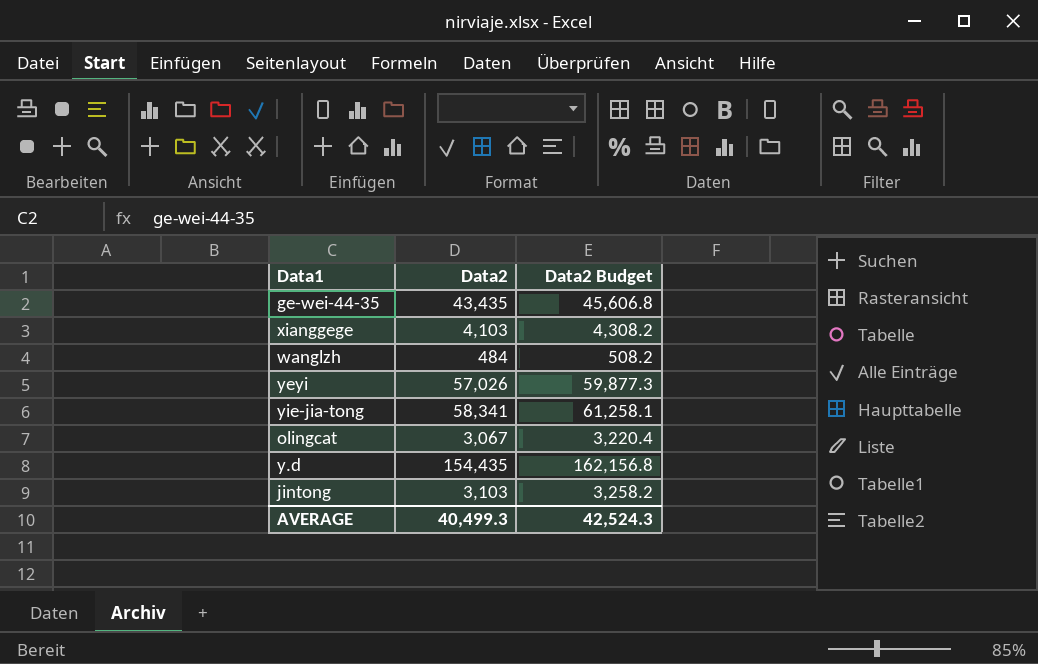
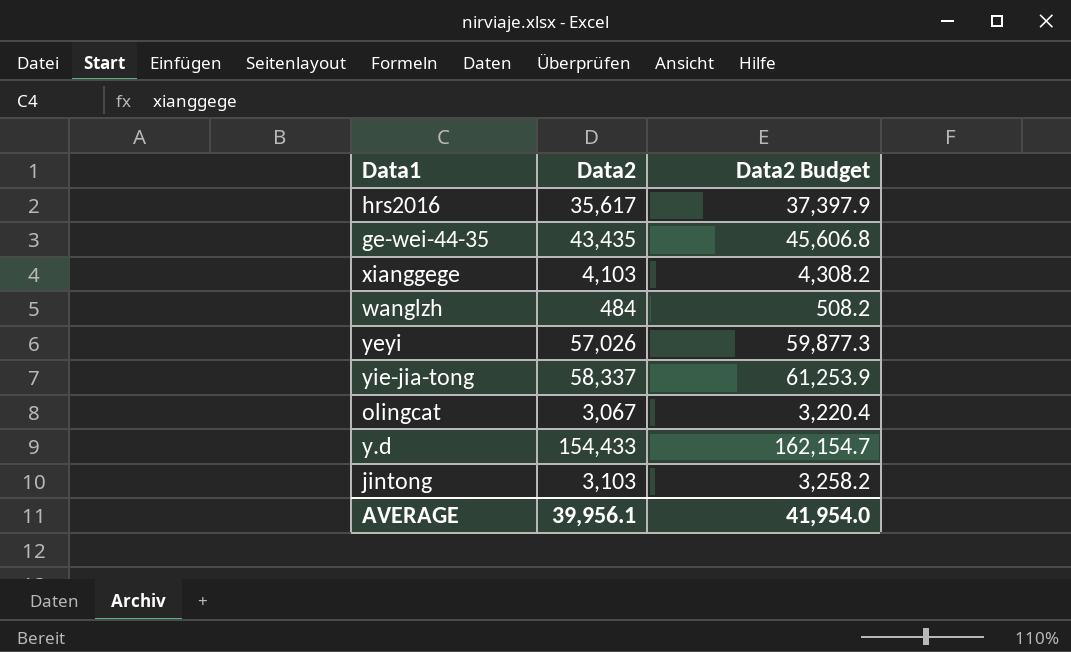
row hrs2016: none -> 35,617 | 37,397.9
yie-jia-tong | Data2: 58,341 -> 58,337
yie-jia-tong | Data2 Budget: 61,258.1 -> 61,253.9
y.d | Data2: 154,435 -> 154,433
y.d | Data2 Budget: 162,156.8 -> 162,154.7
AVERAGE | Data2: 40,499.3 -> 39,956.1
AVERAGE | Data2 Budget: 42,524.3 -> 41,954.0

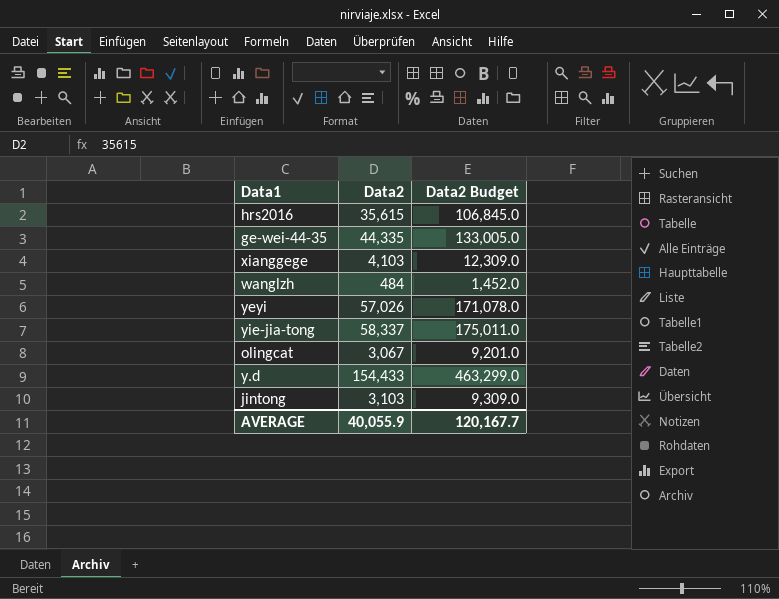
column Data2 Budget | formula: [Data2] * 1.05 -> [Data2] * 3
hrs2016 | Data2: 35,617 -> 35,615
ge-wei-44-35 | Data2: 43,435 -> 44,335
AVERAGE | Data2: 39,956.1 -> 40,055.9
AVERAGE | Data2 Budget: 41,954.0 -> 120,167.7

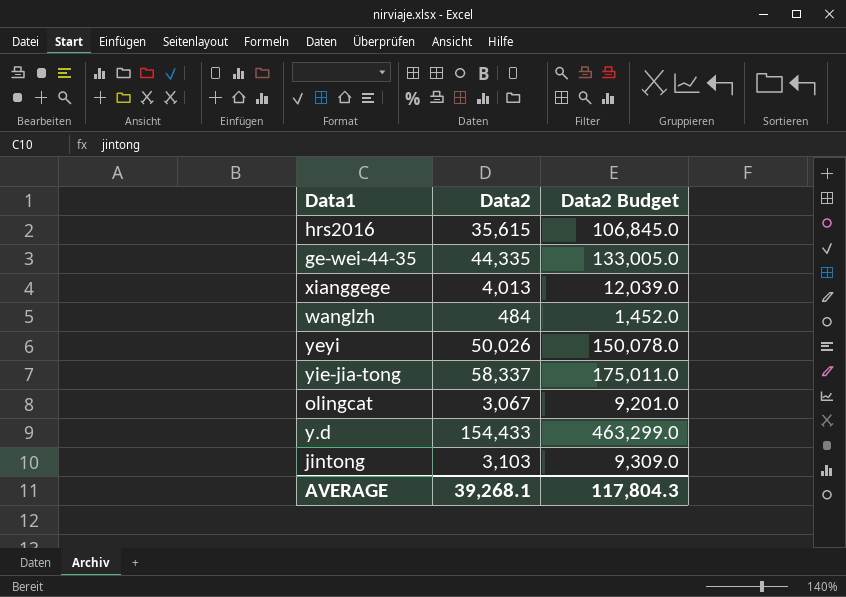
xianggege | Data2: 4,103 -> 4,013
xianggege | Data2 Budget: 12,309.0 -> 12,039.0
yeyi | Data2: 57,026 -> 50,026
yeyi | Data2 Budget: 171,078.0 -> 150,078.0
AVERAGE | Data2: 40,055.9 -> 39,268.1
AVERAGE | Data2 Budget: 120,167.7 -> 117,804.3

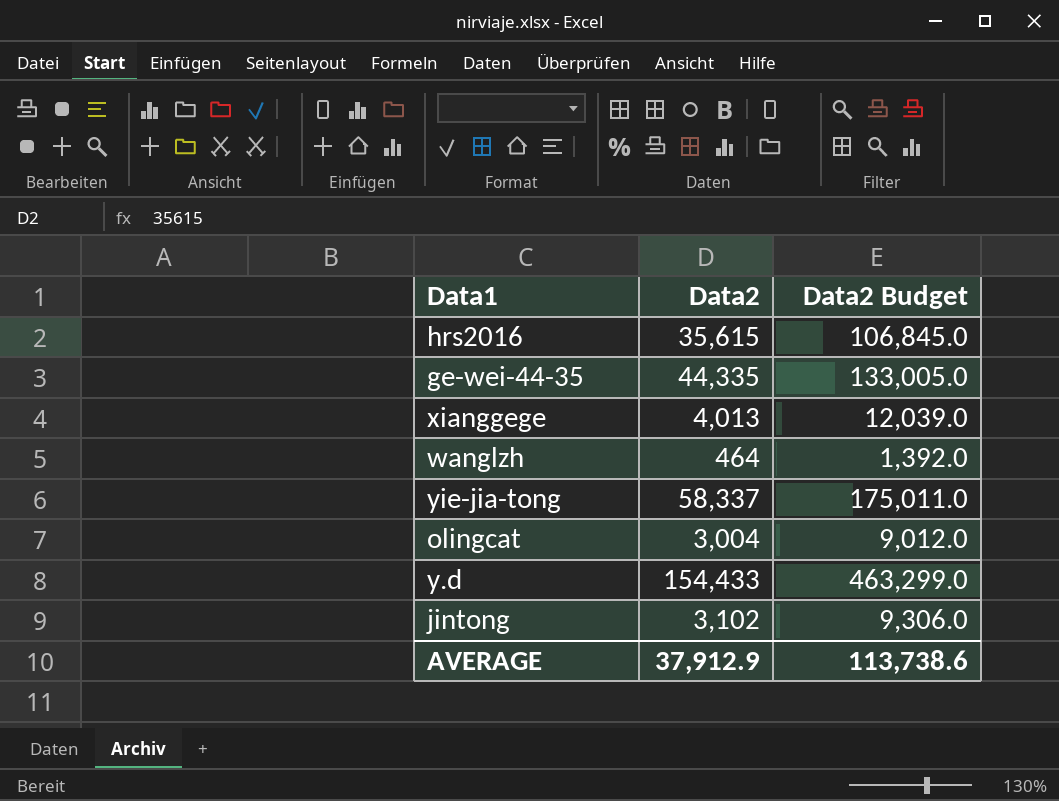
row yeyi: 50,026 | 150,078.0 -> none
wanglzh | Data2: 484 -> 464
wanglzh | Data2 Budget: 1,452.0 -> 1,392.0
olingcat | Data2: 3,067 -> 3,004
olingcat | Data2 Budget: 9,201.0 -> 9,012.0
jintong | Data2: 3,103 -> 3,102
jintong | Data2 Budget: 9,309.0 -> 9,306.0
AVERAGE | Data2: 39,268.1 -> 37,912.9
AVERAGE | Data2 Budget: 117,804.3 -> 113,738.6

